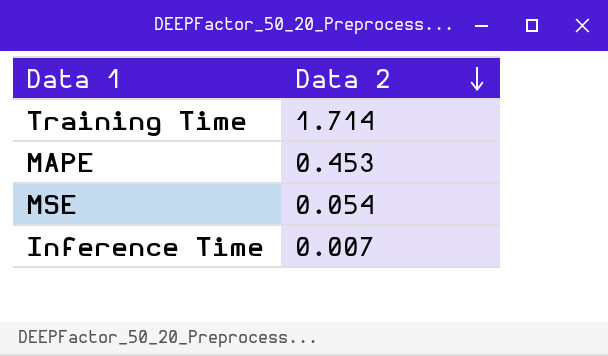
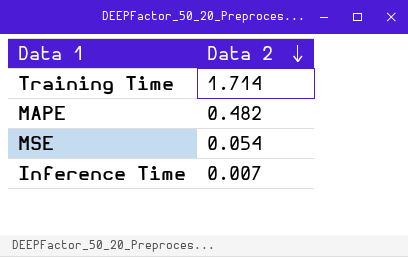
MAPE | Data 2: 0.453 -> 0.482

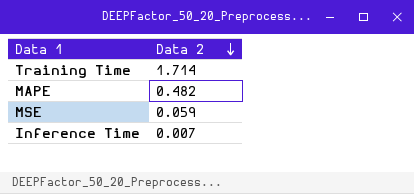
MSE | Data 2: 0.054 -> 0.059

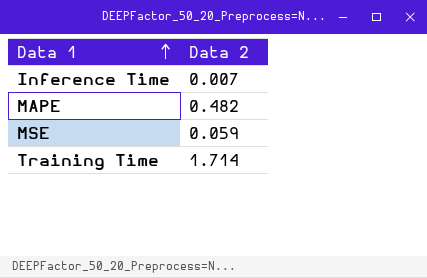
row order: Data 2 descending -> Data 1 ascending

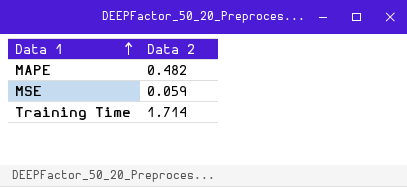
row Inference Time: 0.007 -> none

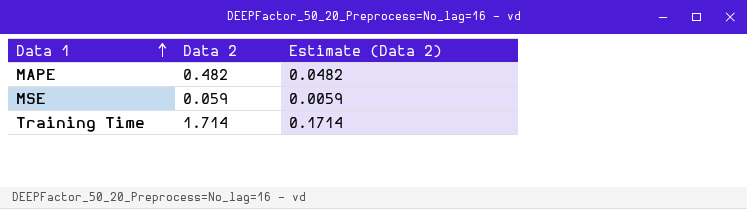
column Estimate (Data 2) | formula: none -> [Data 2] * 0.1

